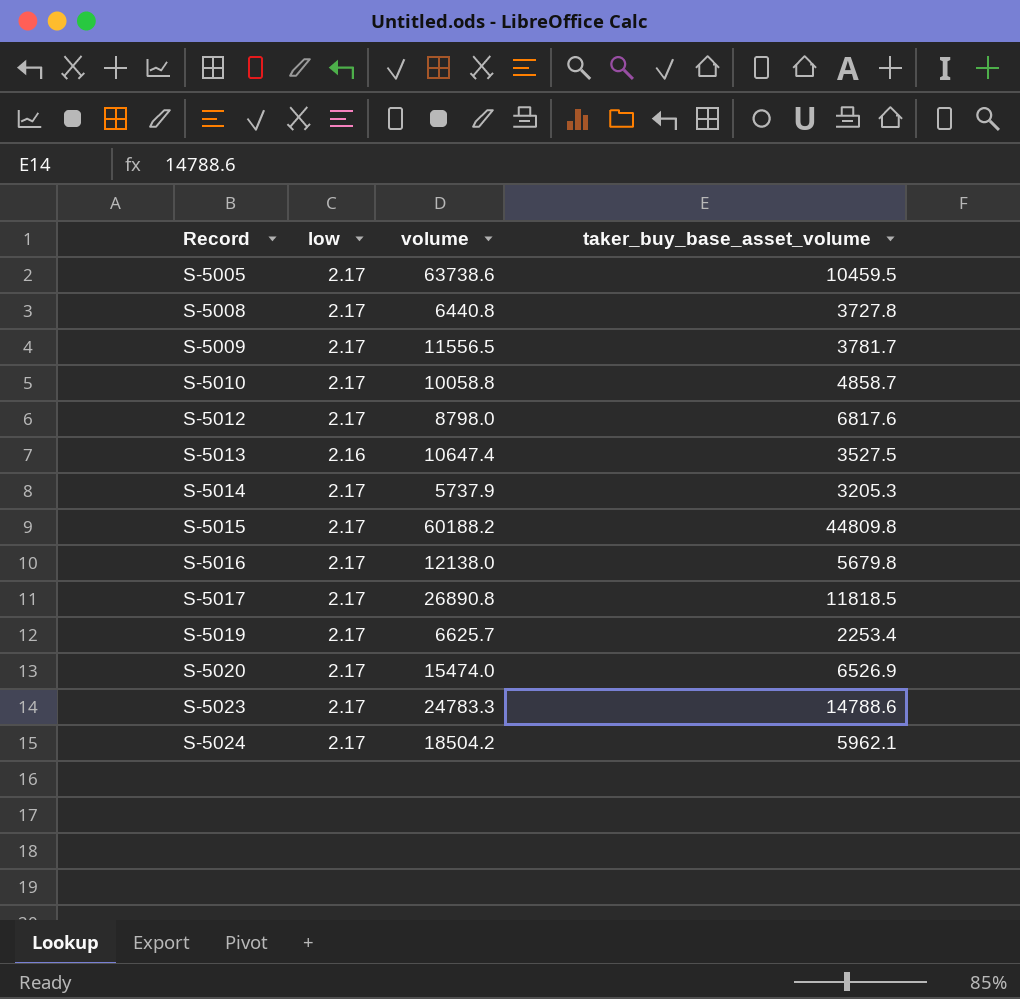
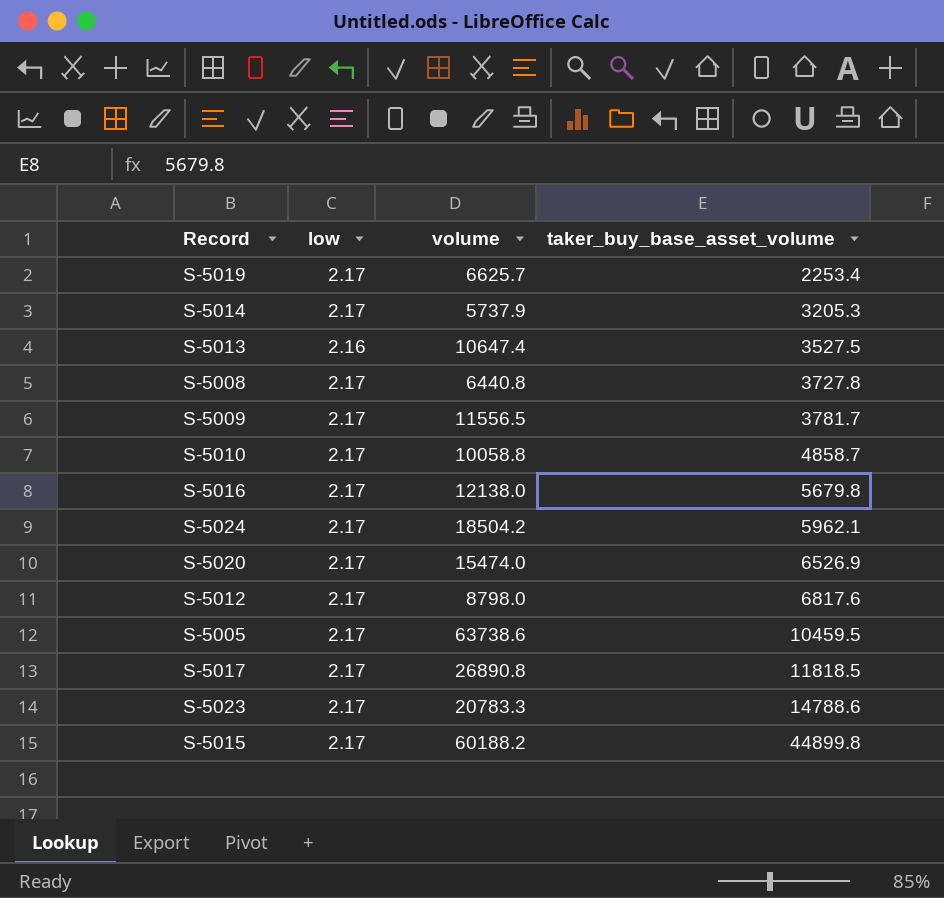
row order: Record ascending -> taker_buy_base_asset_volume ascending
S-5023 | volume: 24783.3 -> 20783.3
S-5015 | taker_buy_base_asset_volume: 44809.8 -> 44899.8

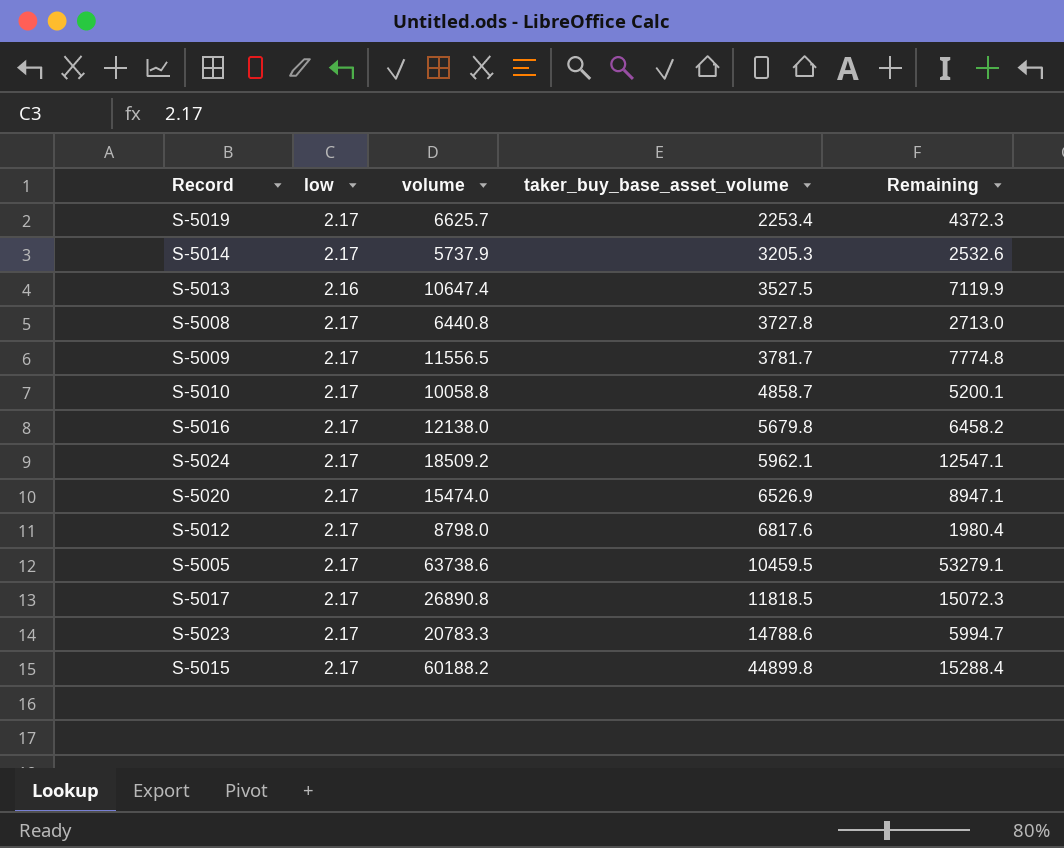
column Remaining | formula: none -> [volume] - [taker_buy_base_asset_volume]
S-5024 | volume: 18504.2 -> 18509.2

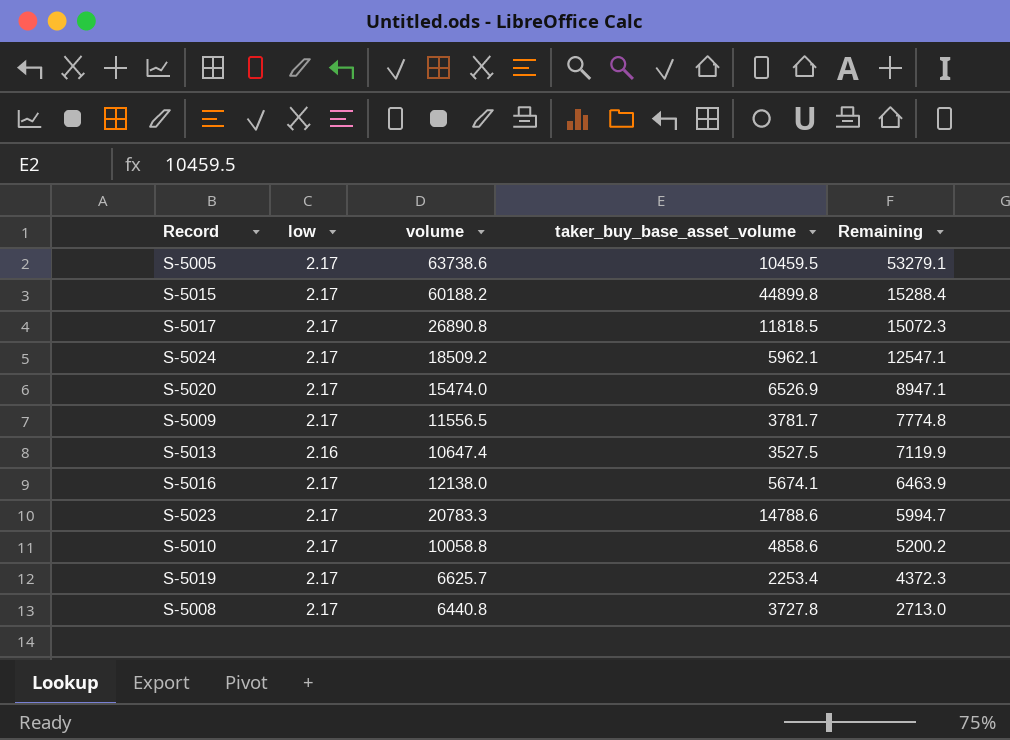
row order: taker_buy_base_asset_volume ascending -> Remaining descending
row S-5014: 2.17 | 5737.9 | 3205.3 | 2532.6 -> none
row S-5012: 2.17 | 8798.0 | 6817.6 | 1980.4 -> none
S-5016 | taker_buy_base_asset_volume: 5679.8 -> 5674.1
S-5016 | Remaining: 6458.2 -> 6463.9
S-5010 | taker_buy_base_asset_volume: 4858.7 -> 4858.6
S-5010 | Remaining: 5200.1 -> 5200.2

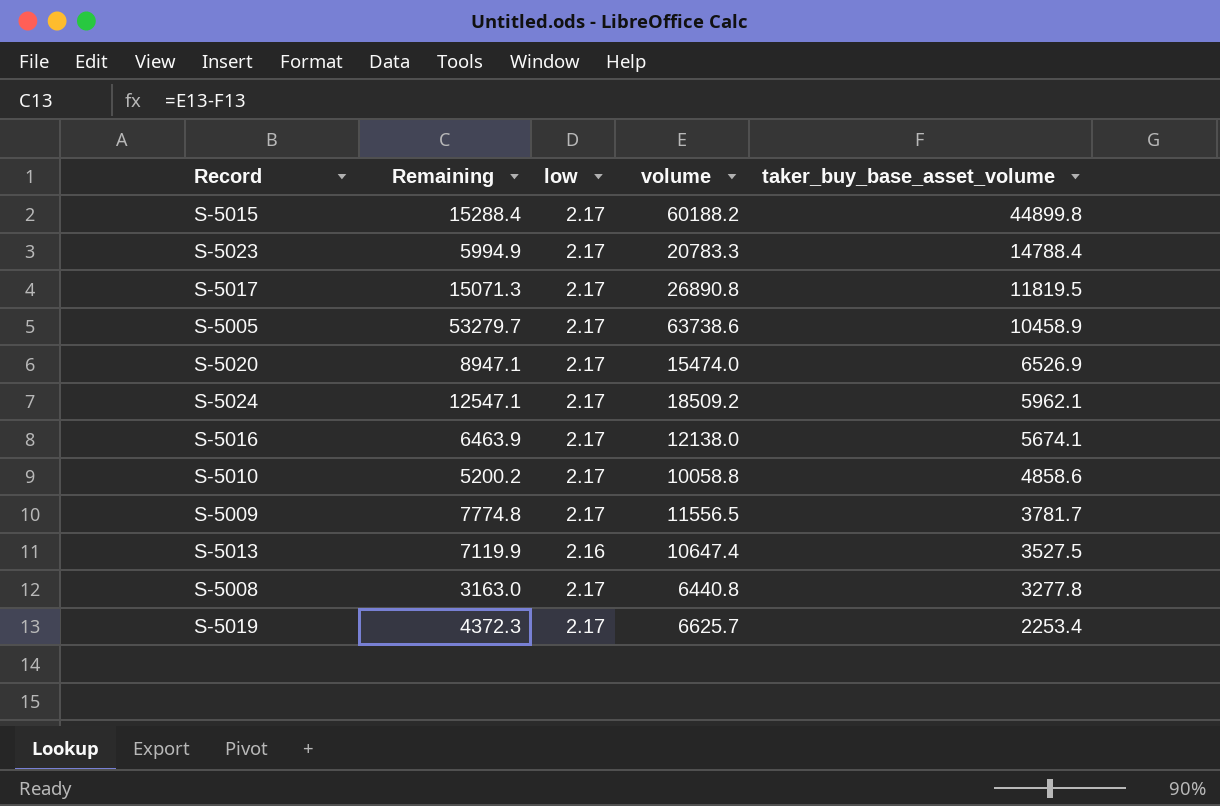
row order: Remaining descending -> taker_buy_base_asset_volume descending
column Remaining | position: 5 -> 2
S-5023 | Remaining: 5994.7 -> 5994.9
S-5023 | taker_buy_base_asset_volume: 14788.6 -> 14788.4
S-5017 | Remaining: 15072.3 -> 15071.3
S-5017 | taker_buy_base_asset_volume: 11818.5 -> 11819.5
S-5005 | Remaining: 53279.1 -> 53279.7
S-5005 | taker_buy_base_asset_volume: 10459.5 -> 10458.9
S-5008 | Remaining: 2713.0 -> 3163.0
S-5008 | taker_buy_base_asset_volume: 3727.8 -> 3277.8

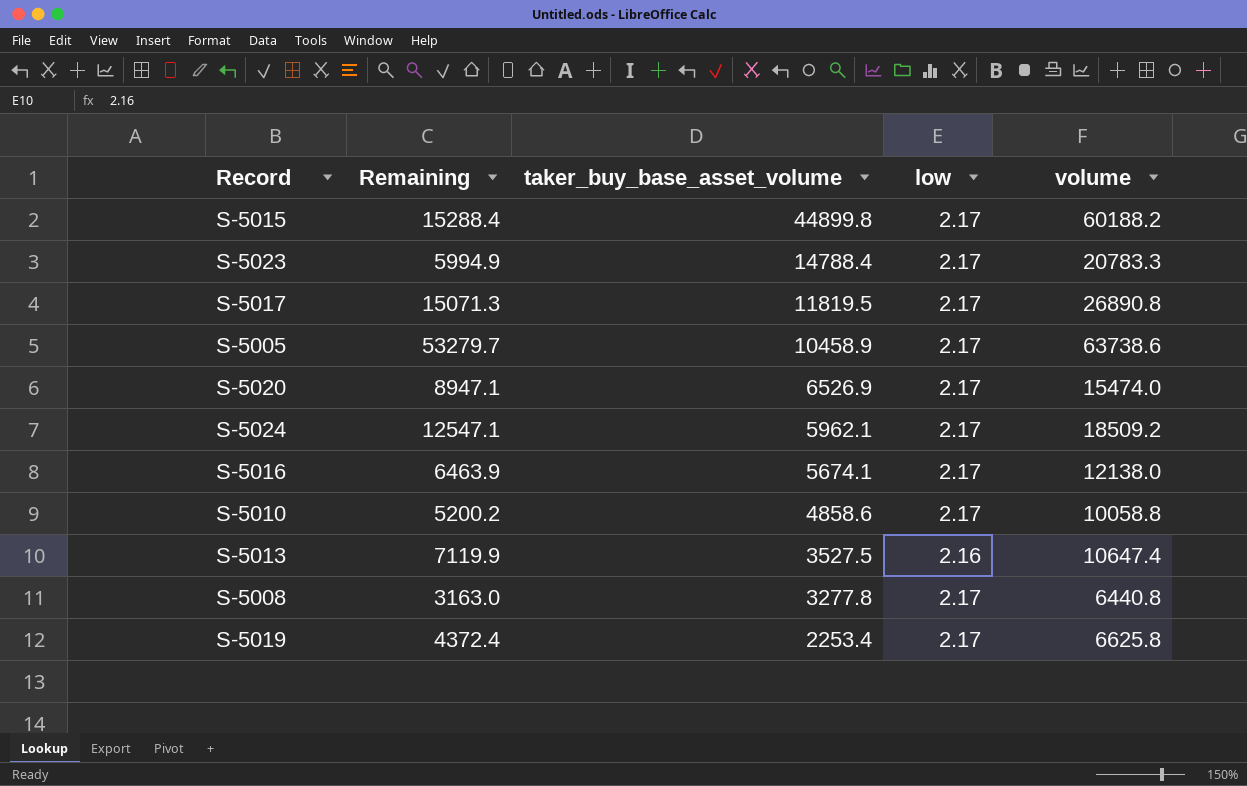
column taker_buy_base_asset_volume | position: 5 -> 3
row S-5009: 7774.8 | 2.17 | 11556.5 | 3781.7 -> none
S-5019 | Remaining: 4372.3 -> 4372.4
S-5019 | volume: 6625.7 -> 6625.8

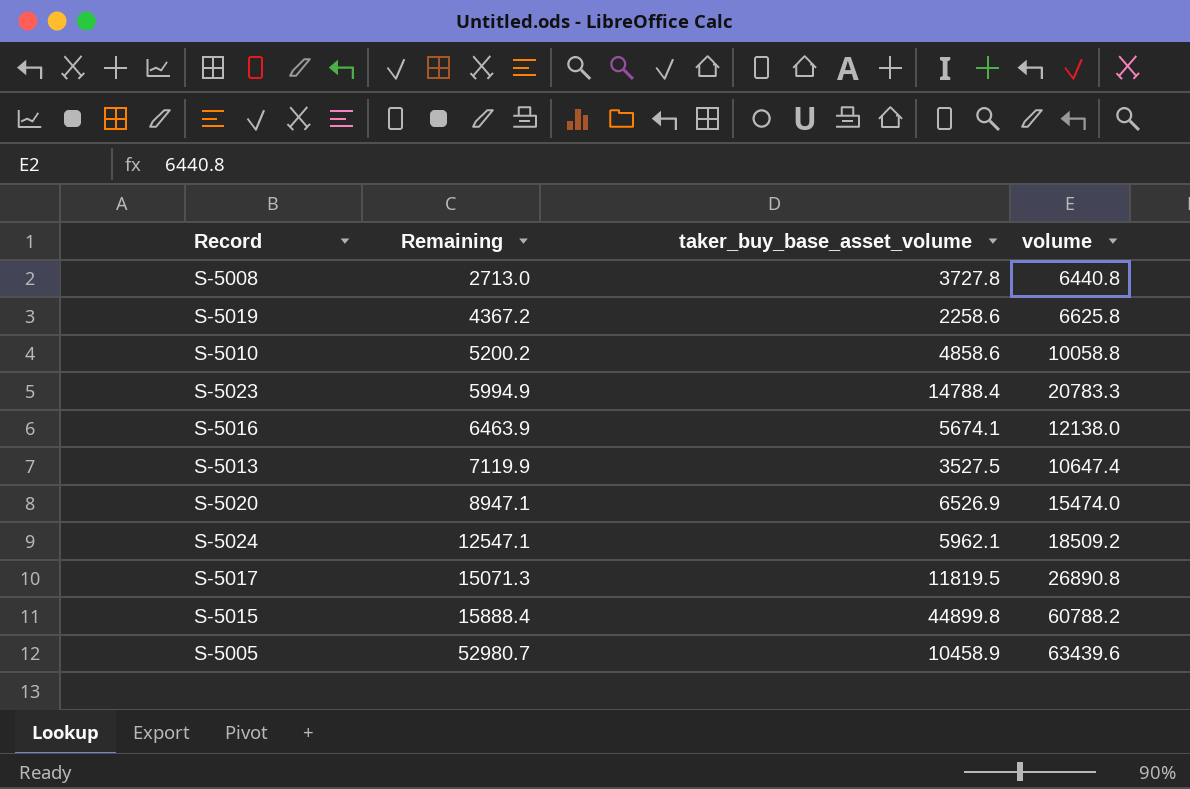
row order: taker_buy_base_asset_volume descending -> Remaining ascending
column low | position: 4 -> none
S-5008 | Remaining: 3163.0 -> 2713.0
S-5008 | taker_buy_base_asset_volume: 3277.8 -> 3727.8
S-5019 | Remaining: 4372.4 -> 4367.2
S-5019 | taker_buy_base_asset_volume: 2253.4 -> 2258.6
S-5015 | Remaining: 15288.4 -> 15888.4
S-5015 | volume: 60188.2 -> 60788.2
S-5005 | Remaining: 53279.7 -> 52980.7
S-5005 | volume: 63738.6 -> 63439.6

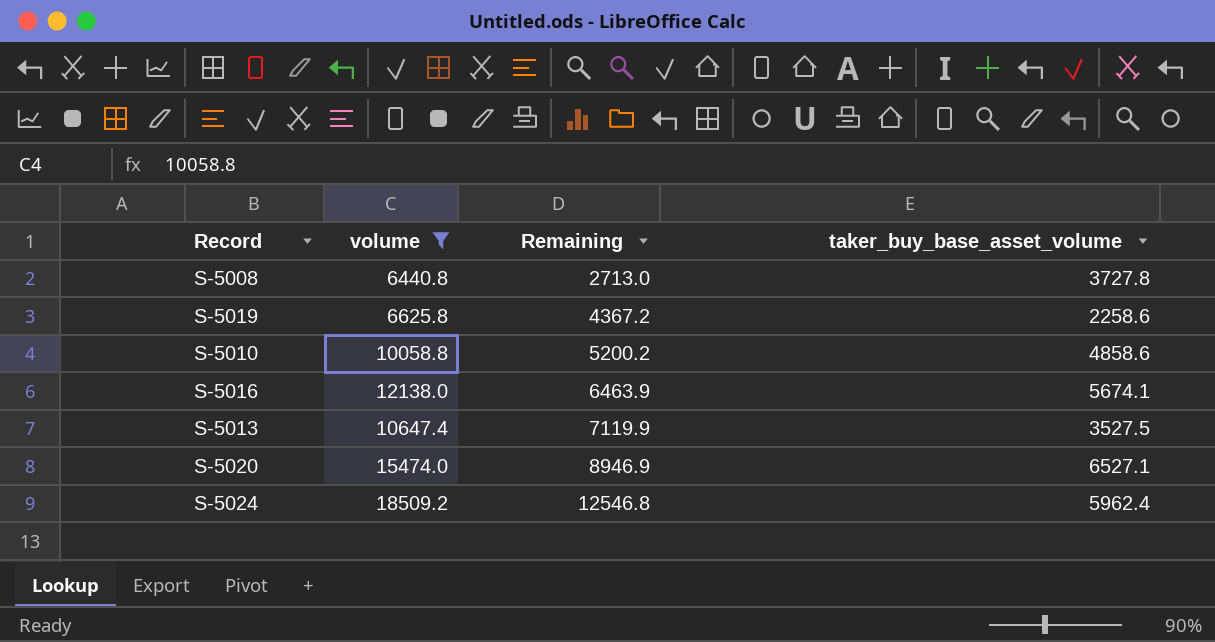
filter: none -> volume <= 18509.2
column volume | position: 4 -> 2
S-5020 | Remaining: 8947.1 -> 8946.9
S-5020 | taker_buy_base_asset_volume: 6526.9 -> 6527.1
S-5024 | Remaining: 12547.1 -> 12546.8
S-5024 | taker_buy_base_asset_volume: 5962.1 -> 5962.4

